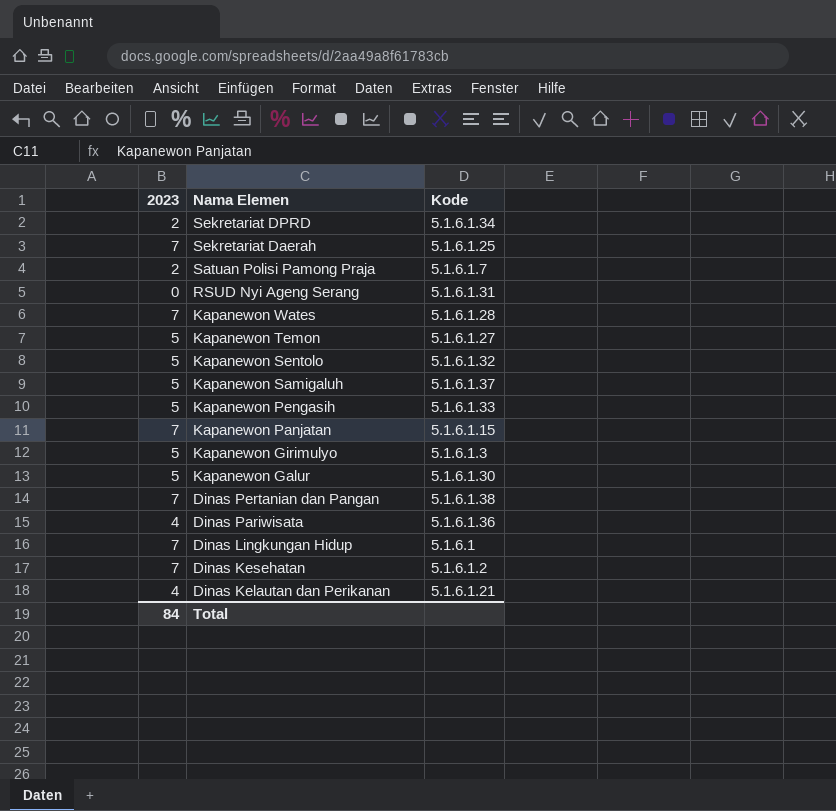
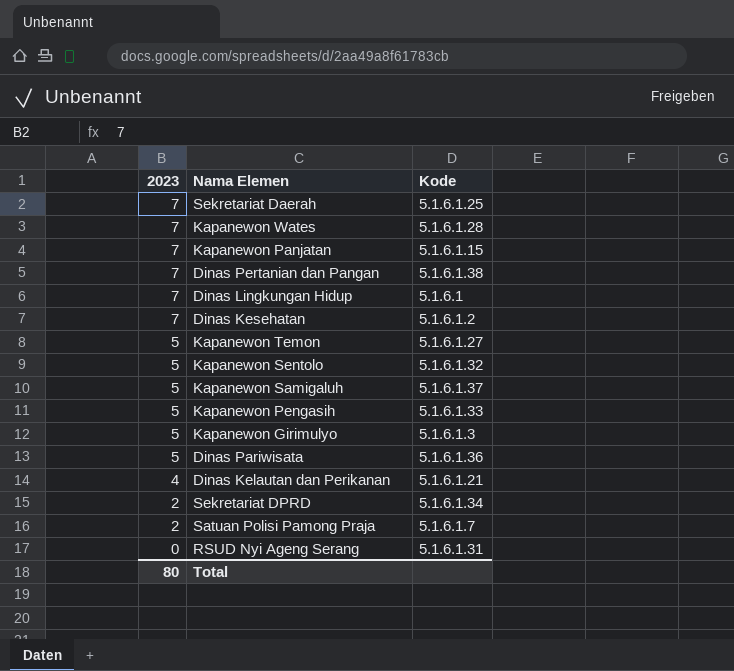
row order: Nama Elemen descending -> 2023 descending
row Kapanewon Galur: 5 | 5.1.6.1.30 -> none
Dinas Pariwisata | 2023: 4 -> 5
Total | 2023: 84 -> 80

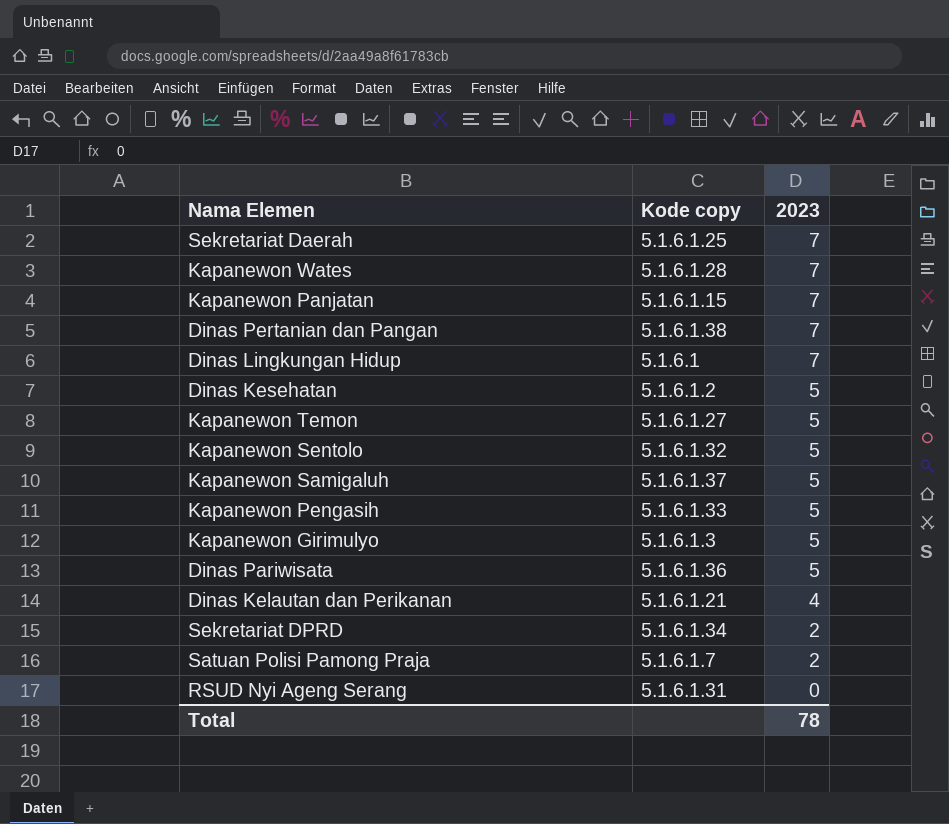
column name: Kode -> Kode copy
column 2023 | position: 1 -> 3
Dinas Kesehatan | 2023: 7 -> 5
Total | 2023: 80 -> 78

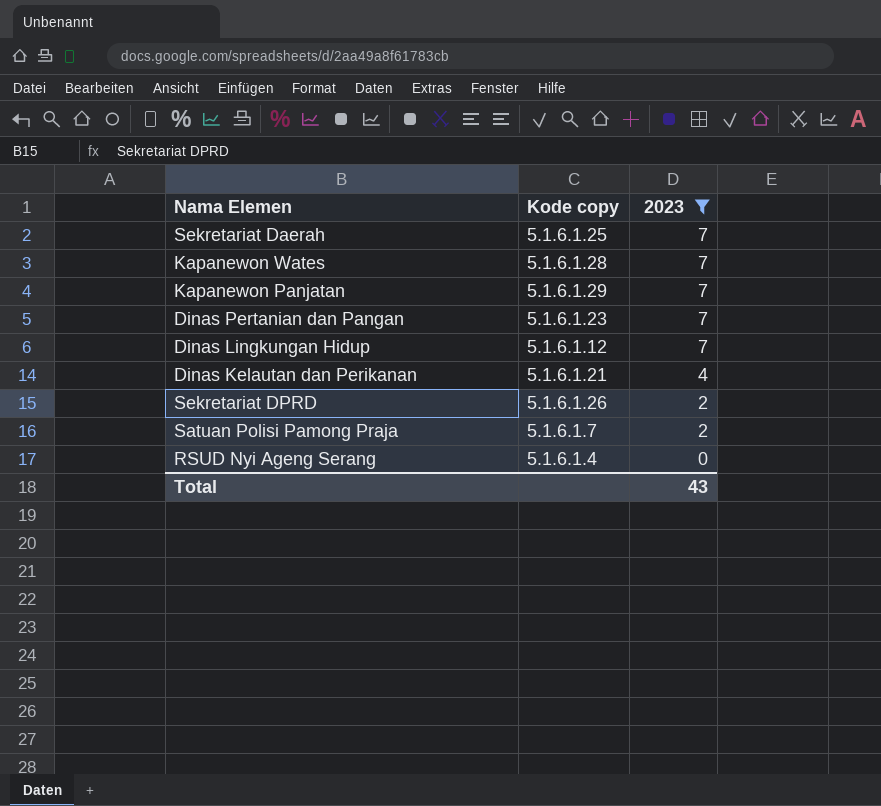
filter: none -> 2023 != 5
Kapanewon Panjatan | Kode copy: 5.1.6.1.15 -> 5.1.6.1.29
Dinas Pertanian dan Pangan | Kode copy: 5.1.6.1.38 -> 5.1.6.1.23
Dinas Lingkungan Hidup | Kode copy: 5.1.6.1 -> 5.1.6.1.12
Sekretariat DPRD | Kode copy: 5.1.6.1.34 -> 5.1.6.1.26
RSUD Nyi Ageng Serang | Kode copy: 5.1.6.1.31 -> 5.1.6.1.4
Total | 2023: 78 -> 43

